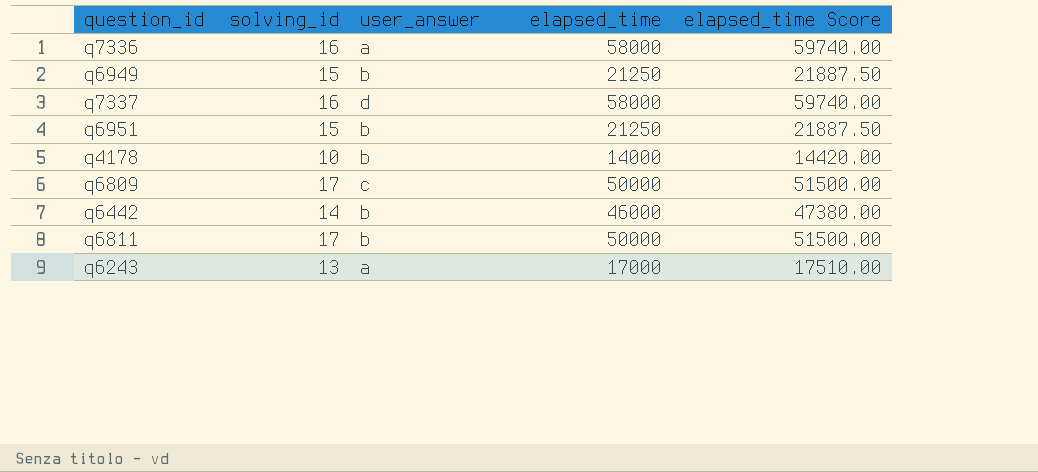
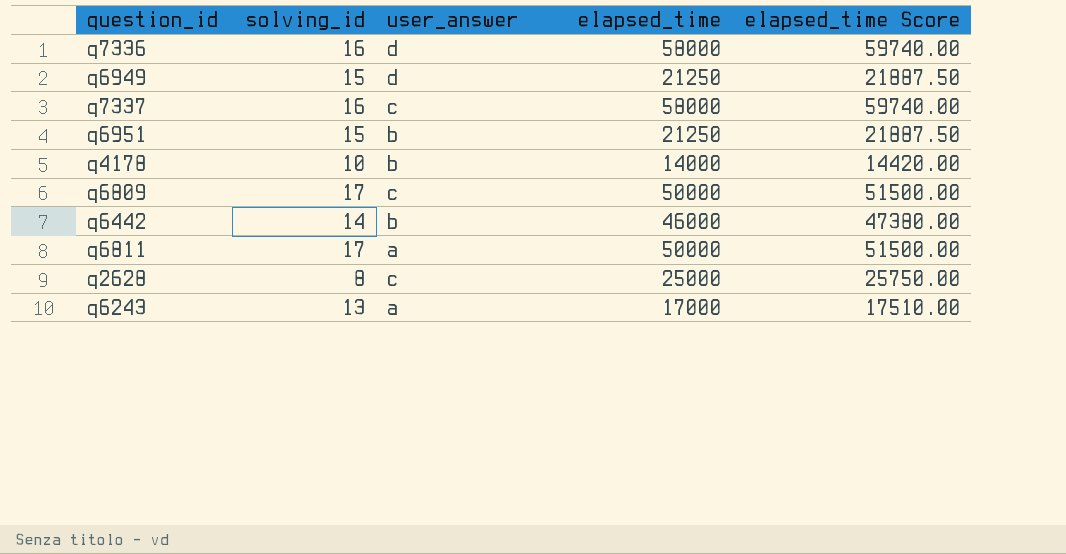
q7336 | user_answer: a -> d
q6949 | user_answer: b -> d
q7337 | user_answer: d -> c
q6811 | user_answer: b -> a
row q2628: none -> 8 | c | 25000 | 25750.00

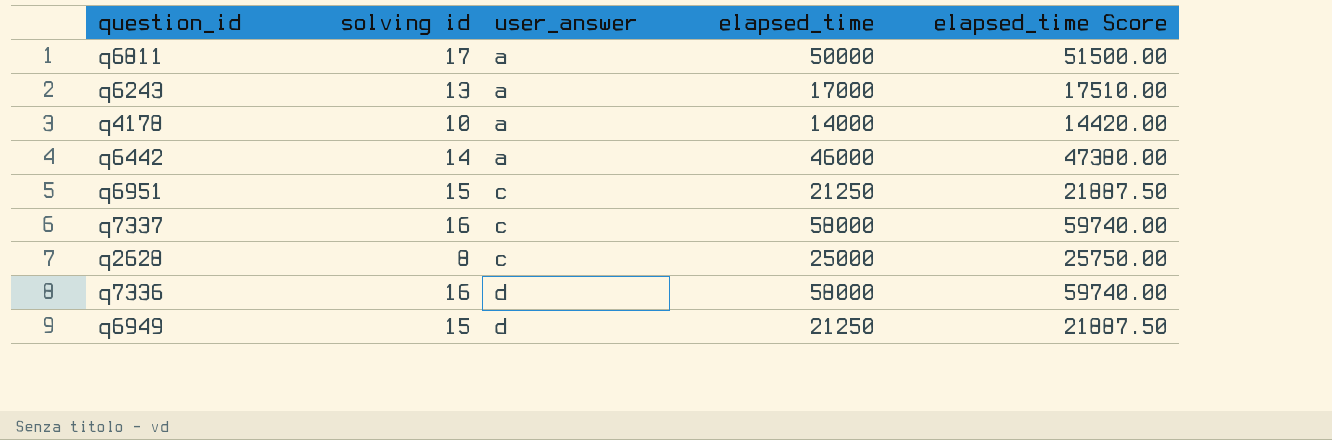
row order: none -> user_answer ascending
column name: solving_id -> solving id
row q6809: 17 | c | 50000 | 51500.00 -> none
q4178 | user_answer: b -> a
q6442 | user_answer: b -> a
q6951 | user_answer: b -> c

